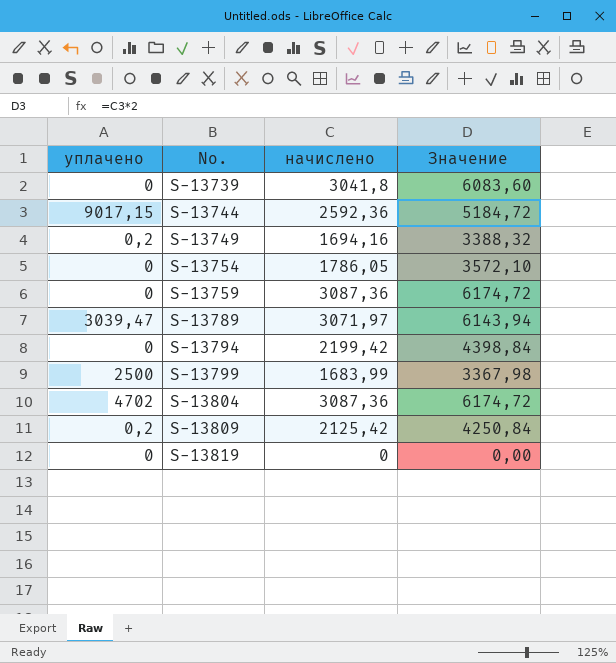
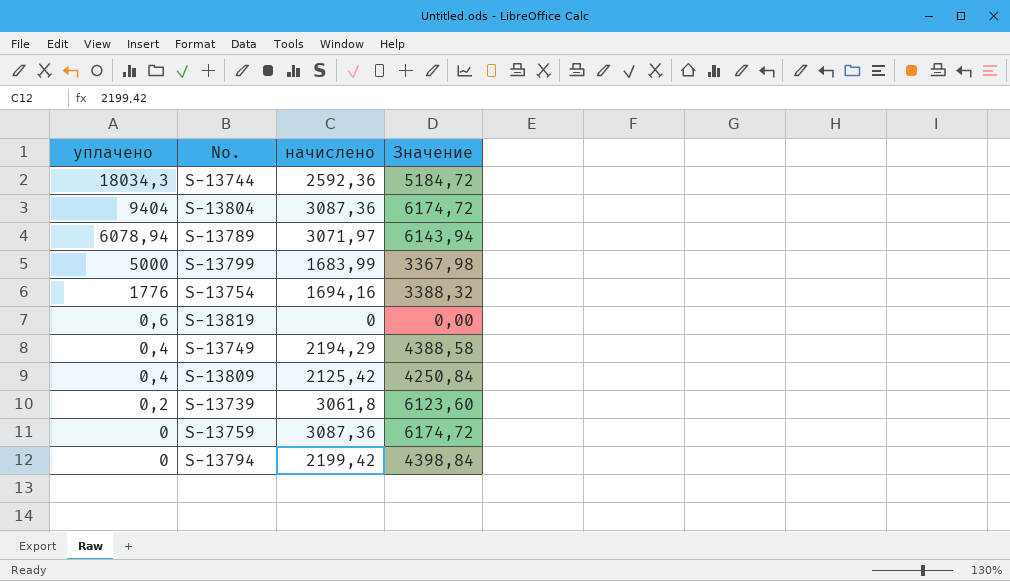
row order: No. ascending -> уплачено descending
S-13744 | уплачено: 9017,15 -> 18034,3
S-13804 | уплачено: 4702 -> 9404
S-13789 | уплачено: 3039,47 -> 6078,94
S-13799 | уплачено: 2500 -> 5000
S-13754 | уплачено: 0 -> 1776
S-13754 | начислено: 1786,05 -> 1694,16
S-13754 | Значение: 3572,10 -> 3388,32
S-13819 | уплачено: 0 -> 0,6
S-13749 | уплачено: 0,2 -> 0,4
S-13749 | начислено: 1694,16 -> 2194,29
S-13749 | Значение: 3388,32 -> 4388,58
S-13809 | уплачено: 0,2 -> 0,4
S-13739 | уплачено: 0 -> 0,2
S-13739 | начислено: 3041,8 -> 3061,8
S-13739 | Значение: 6083,60 -> 6123,60

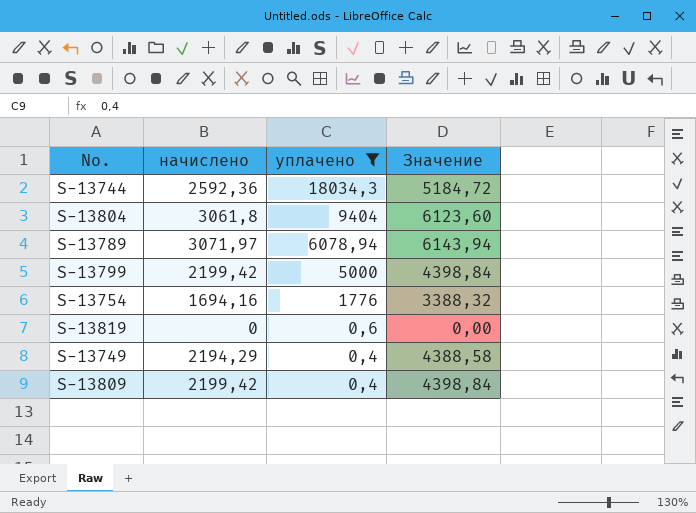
filter: none -> уплачено >= 0,4
column уплачено | position: 1 -> 3
S-13804 | начислено: 3087,36 -> 3061,8
S-13804 | Значение: 6174,72 -> 6123,60
S-13799 | начислено: 1683,99 -> 2199,42
S-13799 | Значение: 3367,98 -> 4398,84
S-13809 | начислено: 2125,42 -> 2199,42
S-13809 | Значение: 4250,84 -> 4398,84

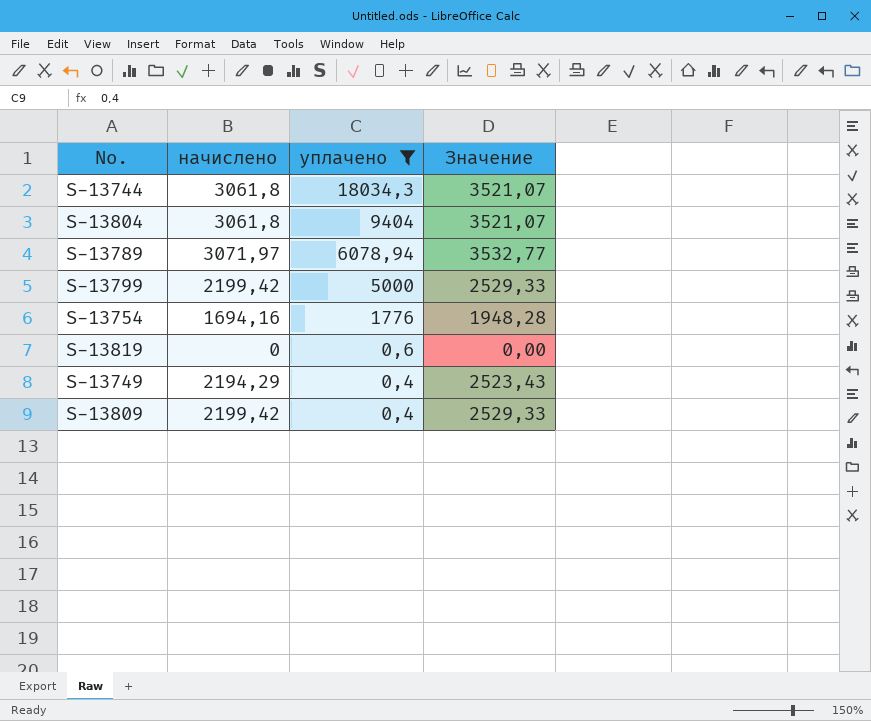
column Значение | formula: [начислено] * 2 -> [начислено] * 1,15
S-13744 | начислено: 2592,36 -> 3061,8

